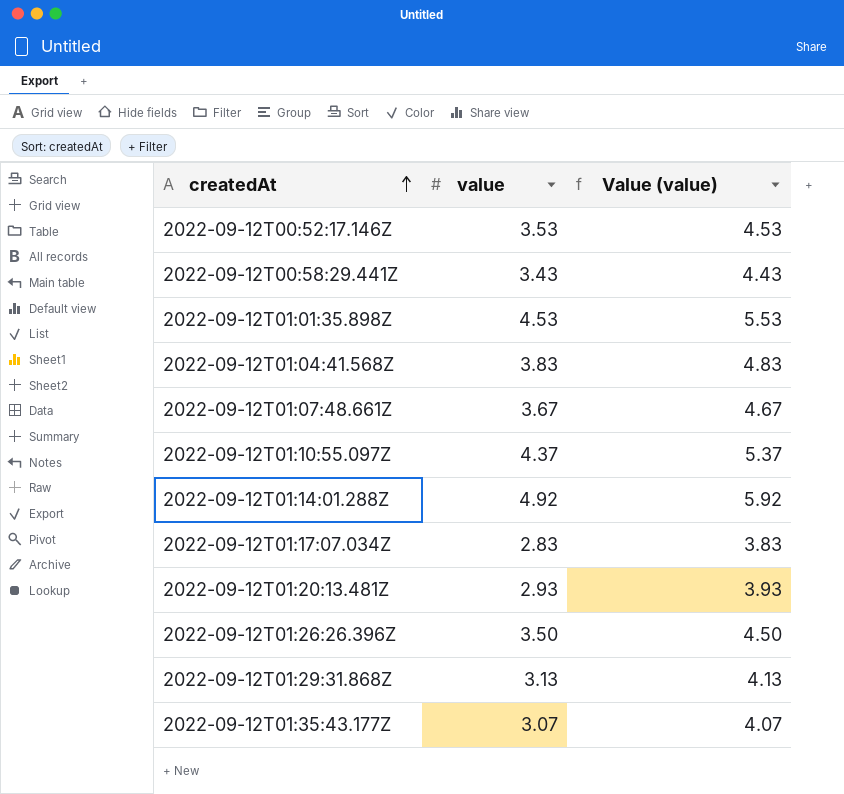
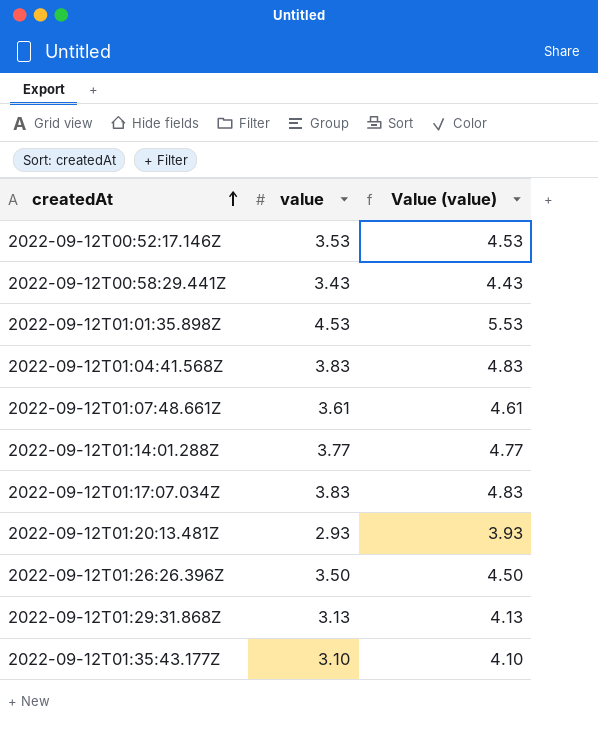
row 2022-09-12T01:10:55.097Z: 4.37 | 5.37 -> none
2022-09-12T01:07:48.661Z | value: 3.67 -> 3.61
2022-09-12T01:07:48.661Z | Value (value): 4.67 -> 4.61
2022-09-12T01:14:01.288Z | value: 4.92 -> 3.77
2022-09-12T01:14:01.288Z | Value (value): 5.92 -> 4.77
2022-09-12T01:17:07.034Z | value: 2.83 -> 3.83
2022-09-12T01:17:07.034Z | Value (value): 3.83 -> 4.83
2022-09-12T01:35:43.177Z | value: 3.07 -> 3.10
2022-09-12T01:35:43.177Z | Value (value): 4.07 -> 4.10

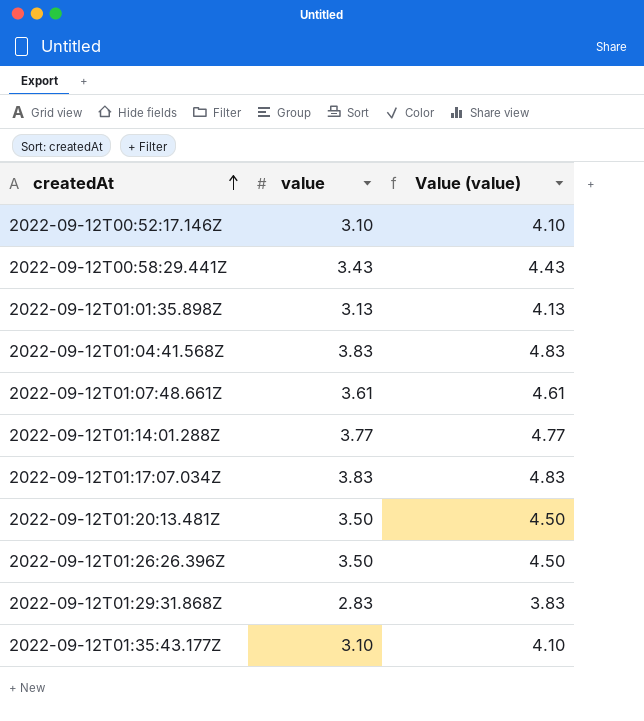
2022-09-12T00:52:17.146Z | value: 3.53 -> 3.10
2022-09-12T00:52:17.146Z | Value (value): 4.53 -> 4.10
2022-09-12T01:01:35.898Z | value: 4.53 -> 3.13
2022-09-12T01:01:35.898Z | Value (value): 5.53 -> 4.13
2022-09-12T01:20:13.481Z | value: 2.93 -> 3.50
2022-09-12T01:20:13.481Z | Value (value): 3.93 -> 4.50
2022-09-12T01:29:31.868Z | value: 3.13 -> 2.83
2022-09-12T01:29:31.868Z | Value (value): 4.13 -> 3.83

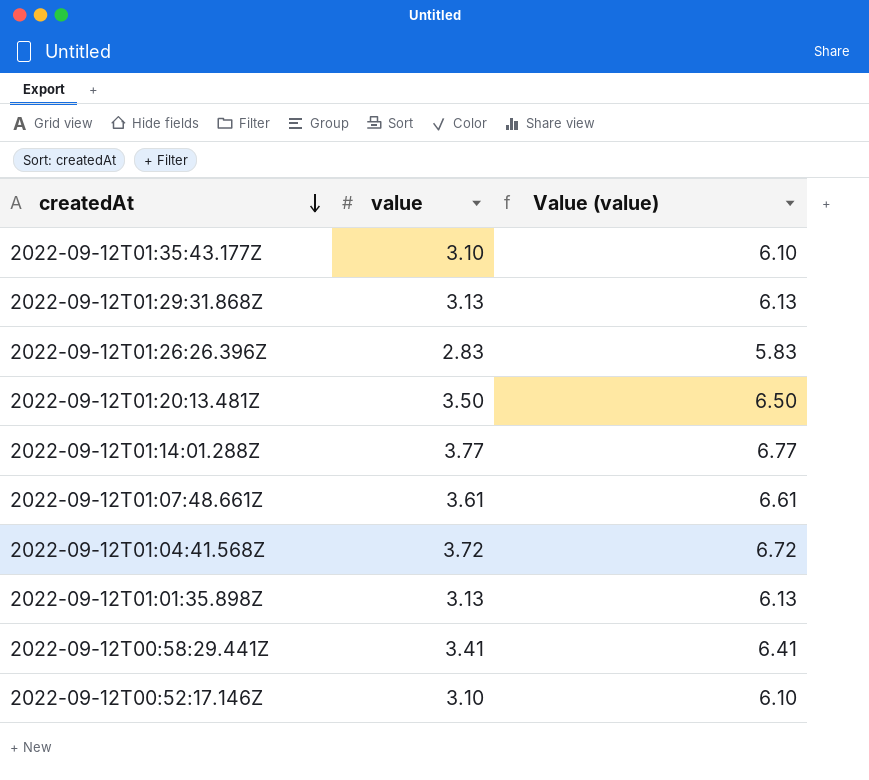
row order: createdAt ascending -> createdAt descending
column Value (value) | formula: [value] + 1 -> [value] + 3
row 2022-09-12T01:17:07.034Z: 3.83 | 4.83 -> none
2022-09-12T01:29:31.868Z | value: 2.83 -> 3.13
2022-09-12T01:26:26.396Z | value: 3.50 -> 2.83
2022-09-12T01:04:41.568Z | value: 3.83 -> 3.72
2022-09-12T00:58:29.441Z | value: 3.43 -> 3.41

